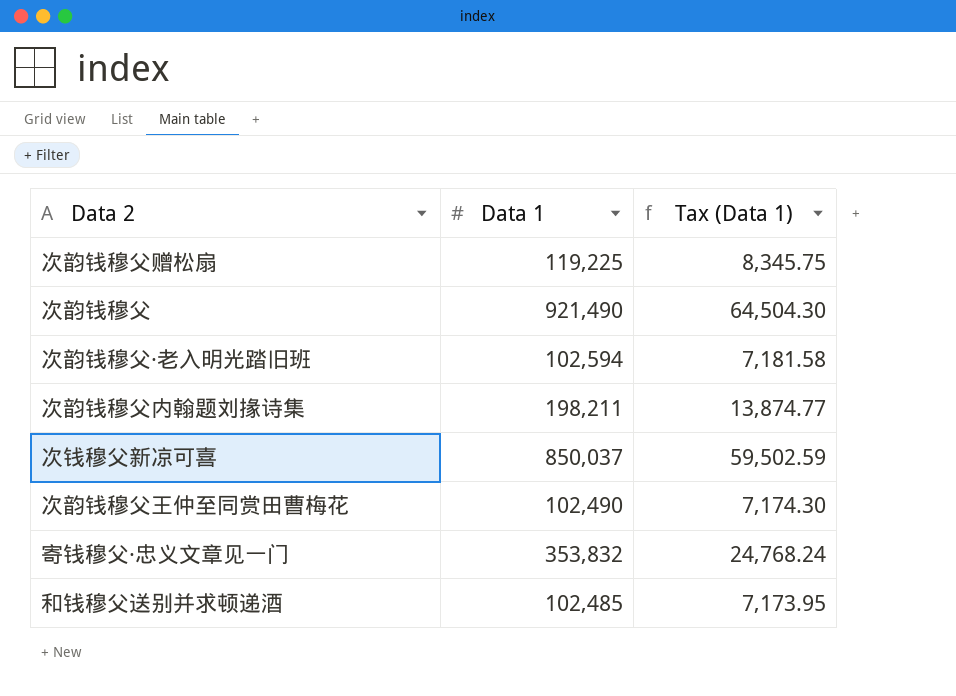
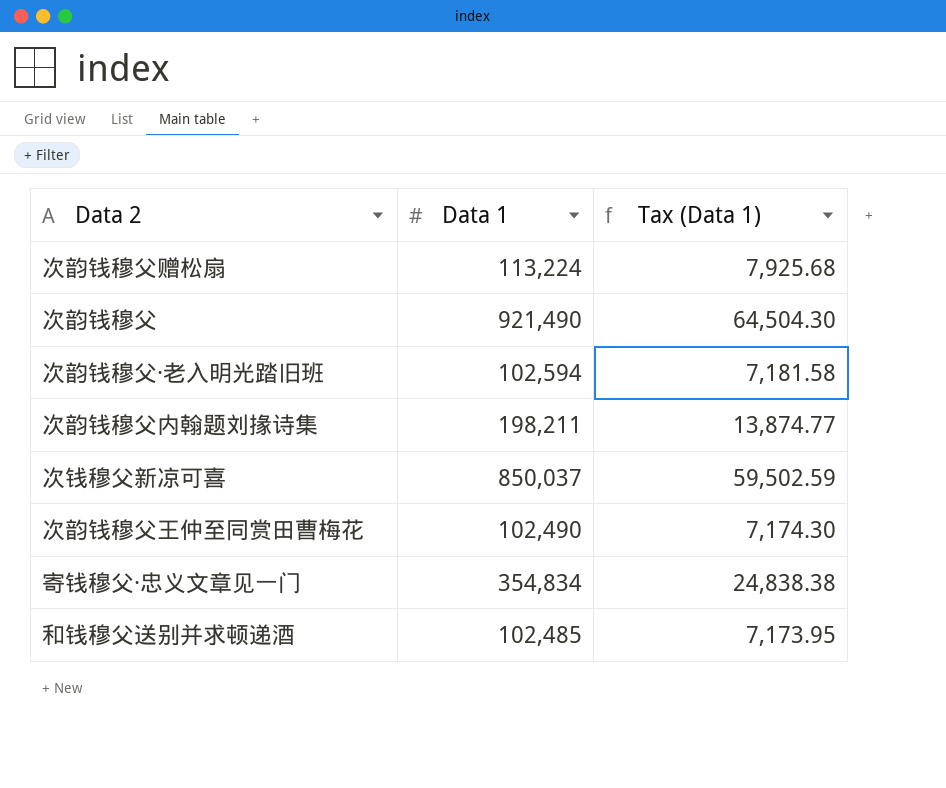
次韵钱穆父赠松扇 | Data 1: 119,225 -> 113,224
次韵钱穆父赠松扇 | Tax (Data 1): 8,345.75 -> 7,925.68
寄钱穆父·忠义文章见一门 | Data 1: 353,832 -> 354,834
寄钱穆父·忠义文章见一门 | Tax (Data 1): 24,768.24 -> 24,838.38

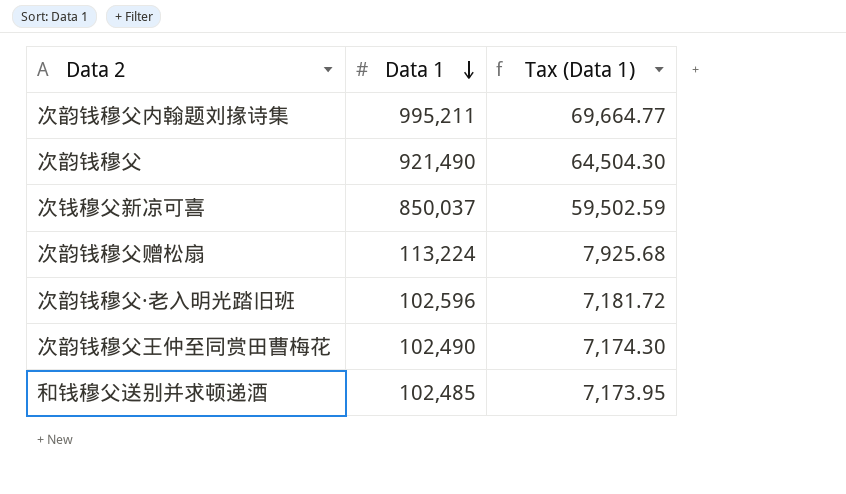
row order: none -> Data 1 descending
row 寄钱穆父·忠义文章见一门: 354,834 | 24,838.38 -> none
次韵钱穆父内翰题刘掾诗集 | Data 1: 198,211 -> 995,211
次韵钱穆父内翰题刘掾诗集 | Tax (Data 1): 13,874.77 -> 69,664.77
次韵钱穆父·老入明光踏旧班 | Data 1: 102,594 -> 102,596
次韵钱穆父·老入明光踏旧班 | Tax (Data 1): 7,181.58 -> 7,181.72

